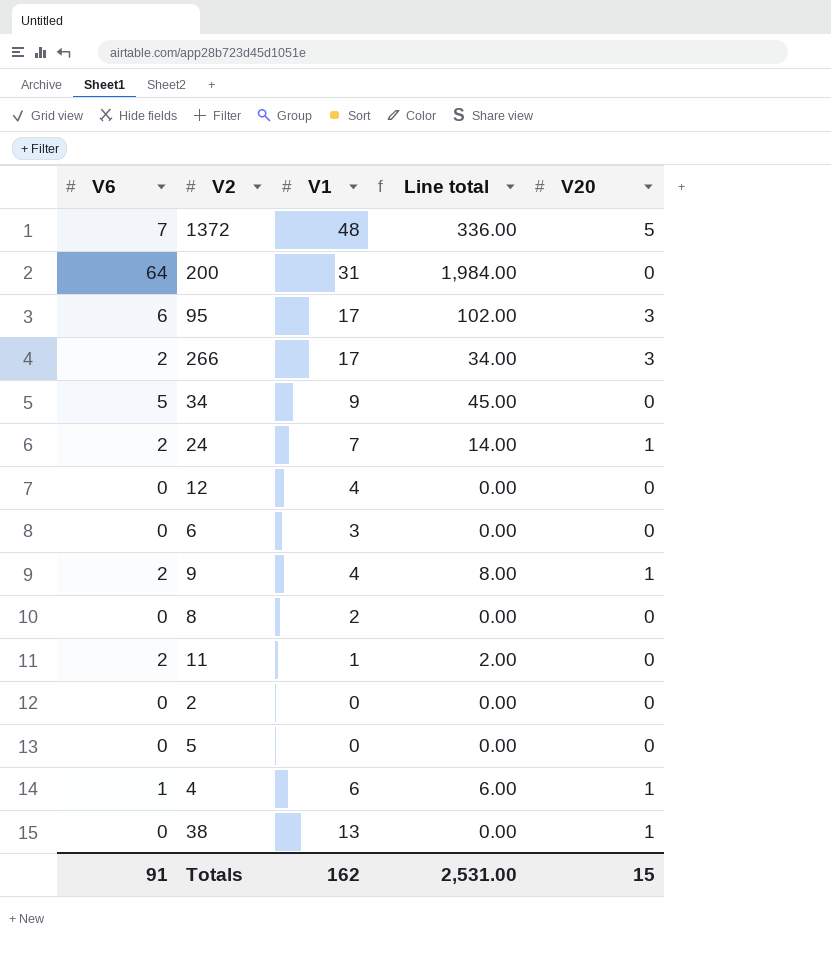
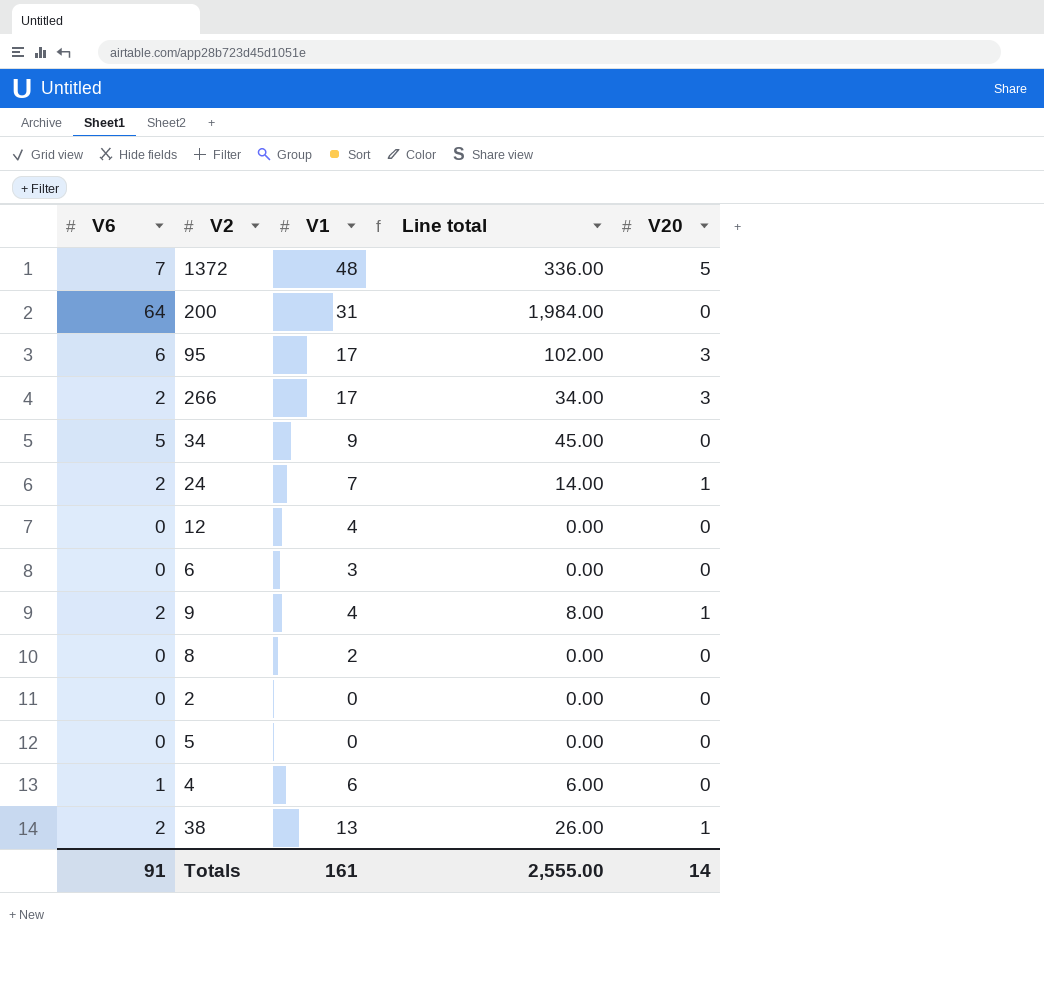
row 11: 2 | 1 | 2.00 | 0 -> none
4 | V20: 1 -> 0
38 | V6: 0 -> 2
38 | Line total: 0.00 -> 26.00
Totals | V1: 162 -> 161
Totals | Line total: 2,531.00 -> 2,555.00
Totals | V20: 15 -> 14

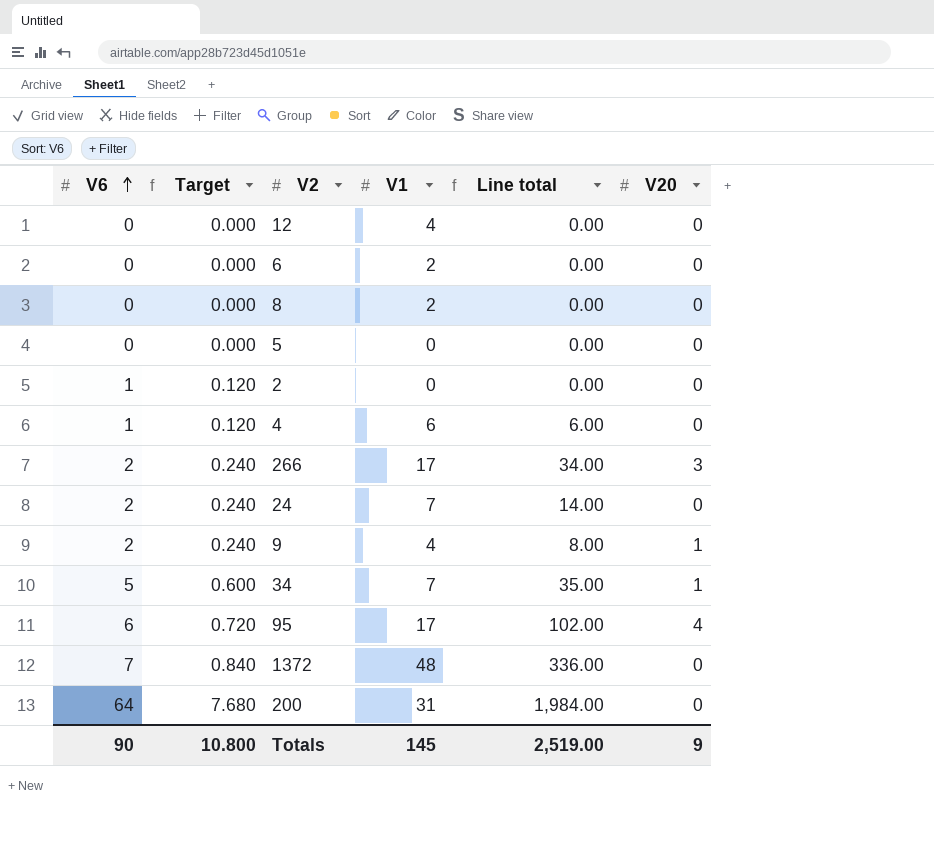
row order: none -> V6 ascending
column Target | formula: none -> [V6] * 0.12
row 38: 2 | 13 | 26.00 | 1 -> none
6 | V1: 3 -> 2
2 | V6: 0 -> 1
24 | V20: 1 -> 0
34 | V1: 9 -> 7
34 | Line total: 45.00 -> 35.00
34 | V20: 0 -> 1
95 | V20: 3 -> 4
1372 | V20: 5 -> 0
Totals | V6: 91 -> 90
Totals | V1: 161 -> 145
Totals | Line total: 2,555.00 -> 2,519.00
Totals | V20: 14 -> 9

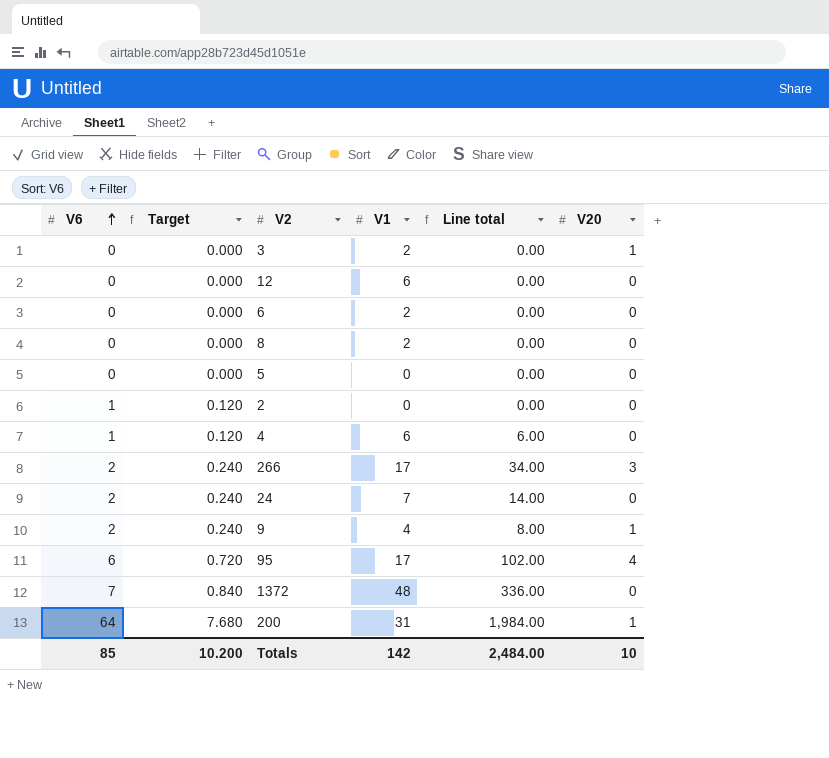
row 34: 5 | 0.600 | 7 | 35.00 | 1 -> none
row 3: none -> 0 | 0.000 | 2 | 0.00 | 1
12 | V1: 4 -> 6
200 | V20: 0 -> 1
Totals | V6: 90 -> 85
Totals | Target: 10.800 -> 10.200
Totals | V1: 145 -> 142
Totals | Line total: 2,519.00 -> 2,484.00
Totals | V20: 9 -> 10

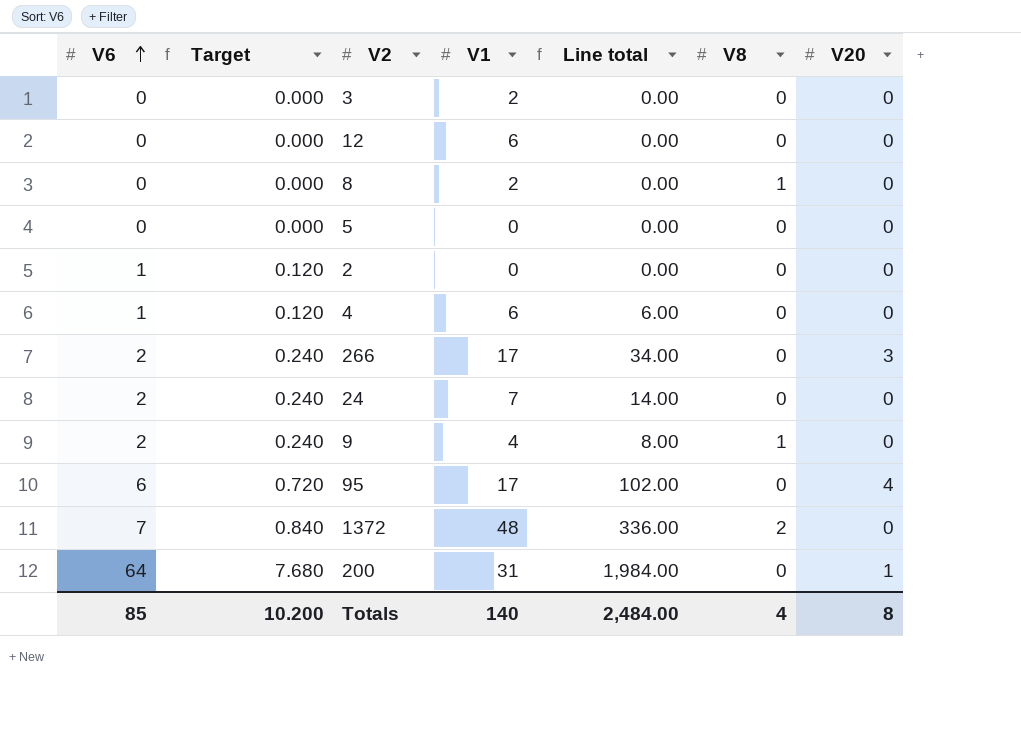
column V8 | position: none -> 6
row 6: 0 | 0.000 | 2 | 0.00 | 0 -> none
3 | V20: 1 -> 0
9 | V20: 1 -> 0
Totals | V1: 142 -> 140
Totals | V20: 10 -> 8

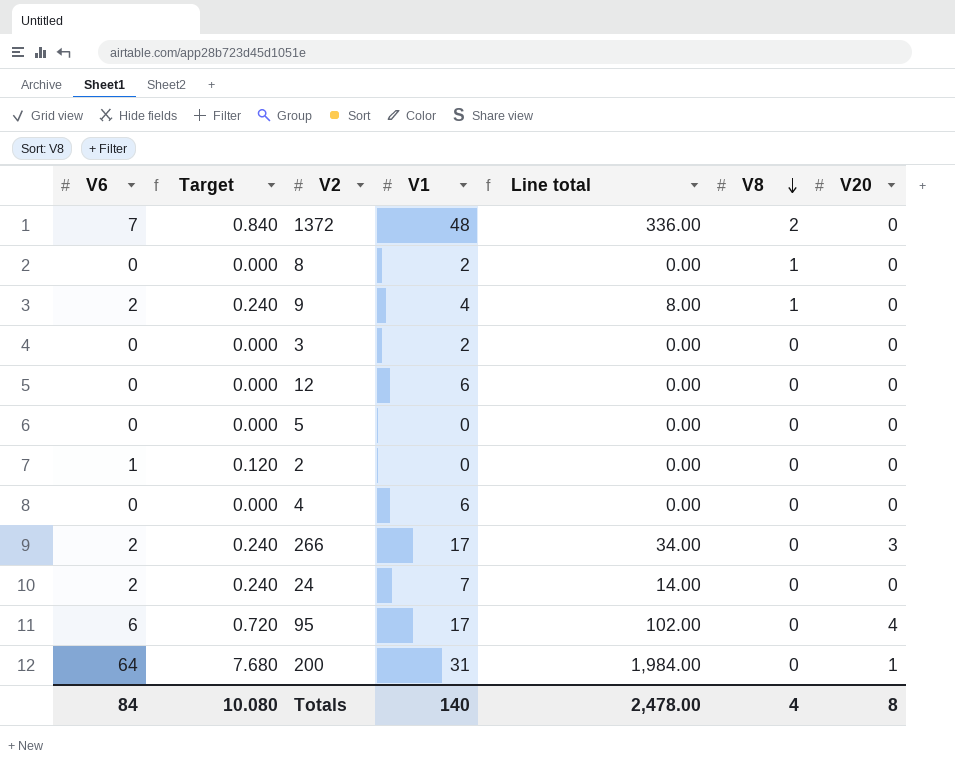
row order: V6 ascending -> V8 descending
4 | V6: 1 -> 0
4 | Target: 0.120 -> 0.000
4 | Line total: 6.00 -> 0.00
Totals | V6: 85 -> 84
Totals | Target: 10.200 -> 10.080
Totals | Line total: 2,484.00 -> 2,478.00

